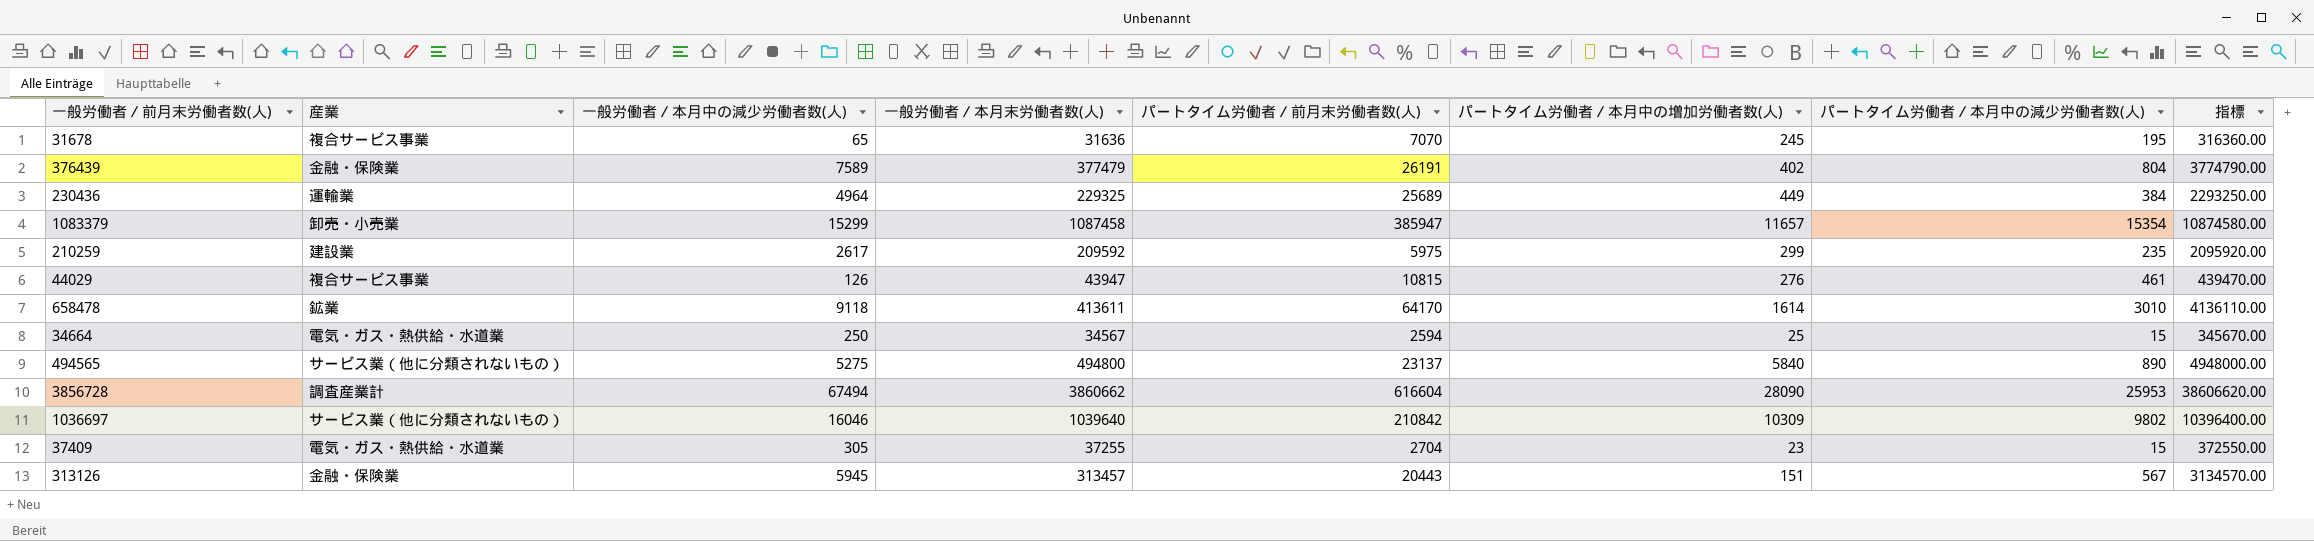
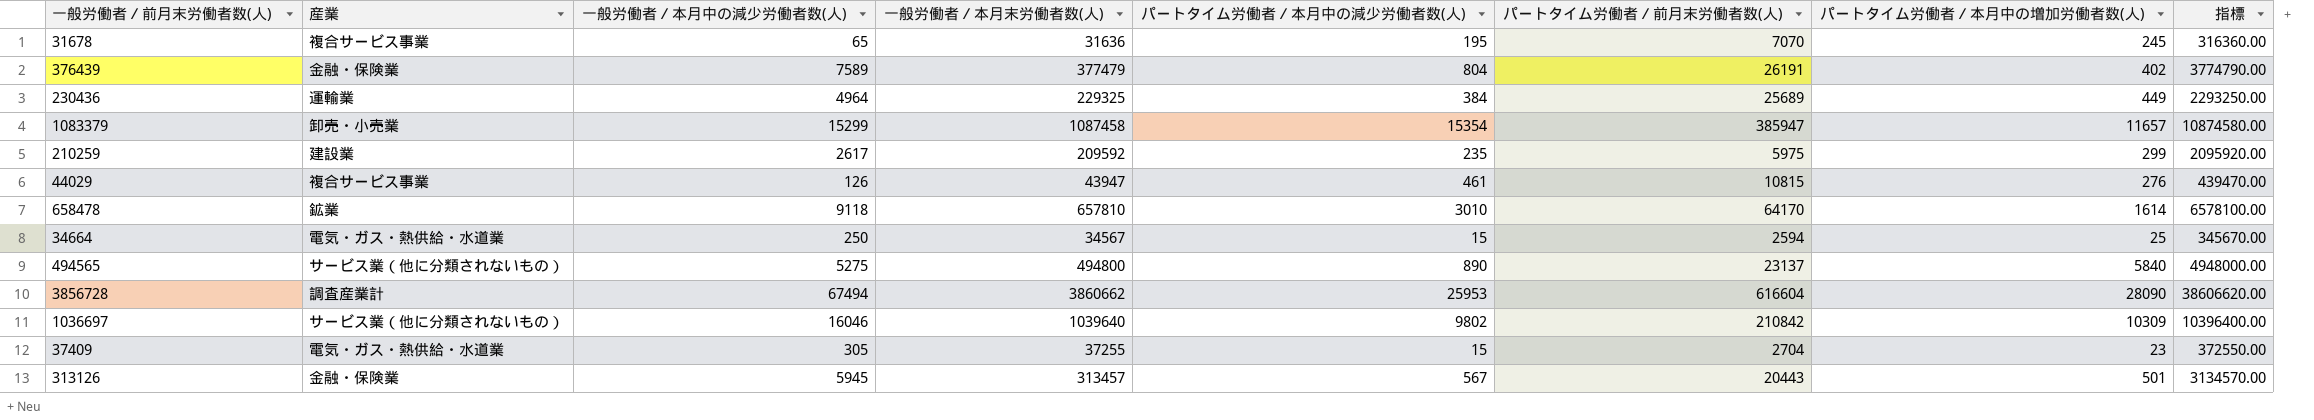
column パートタイム労働者／本月中の減少労働者数(人) | position: 7 -> 5
658478 | 一般労働者／本月末労働者数(人): 413611 -> 657810
658478 | 指標: 4136110.00 -> 6578100.00
313126 | パートタイム労働者／本月中の増加労働者数(人): 151 -> 501

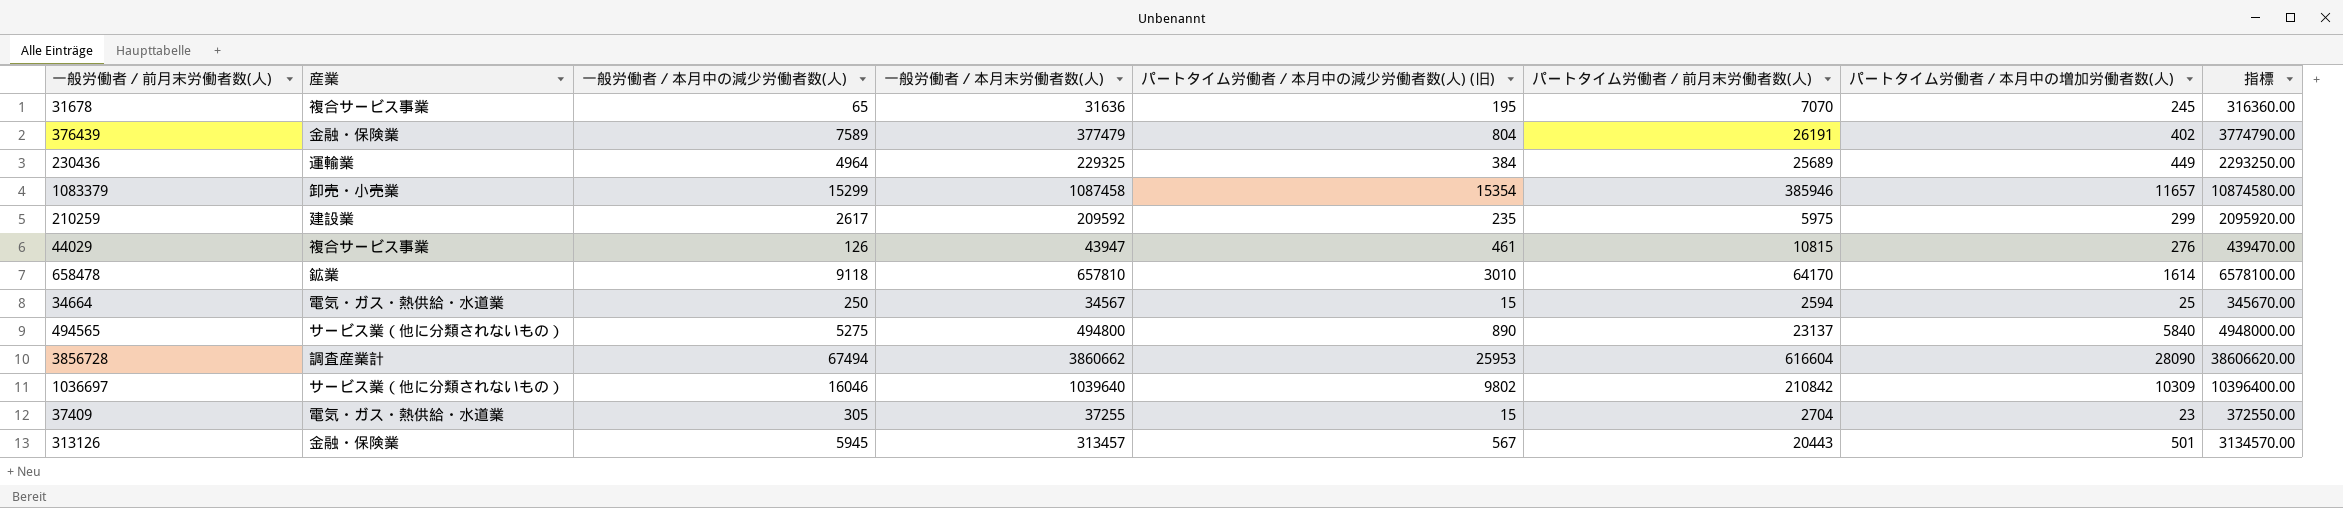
column name: パートタイム労働者／本月中の減少労働者数(人) -> パートタイム労働者／本月中の減少労働者数(人) (旧)
1083379 | パートタイム労働者／前月末労働者数(人): 385947 -> 385946

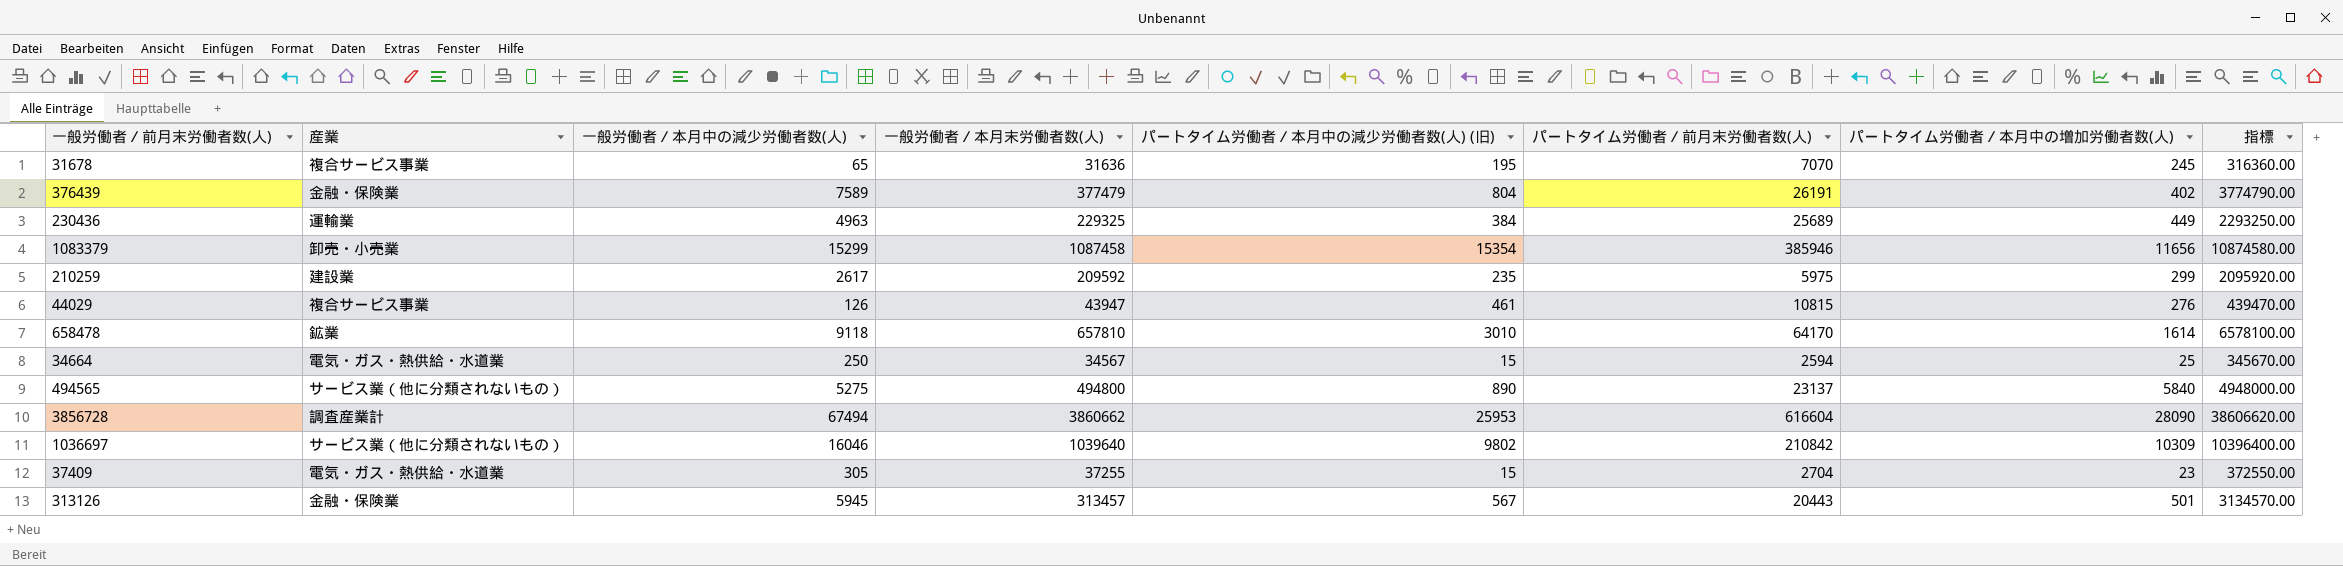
230436 | 一般労働者／本月中の減少労働者数(人): 4964 -> 4963
1083379 | パートタイム労働者／本月中の増加労働者数(人): 11657 -> 11656

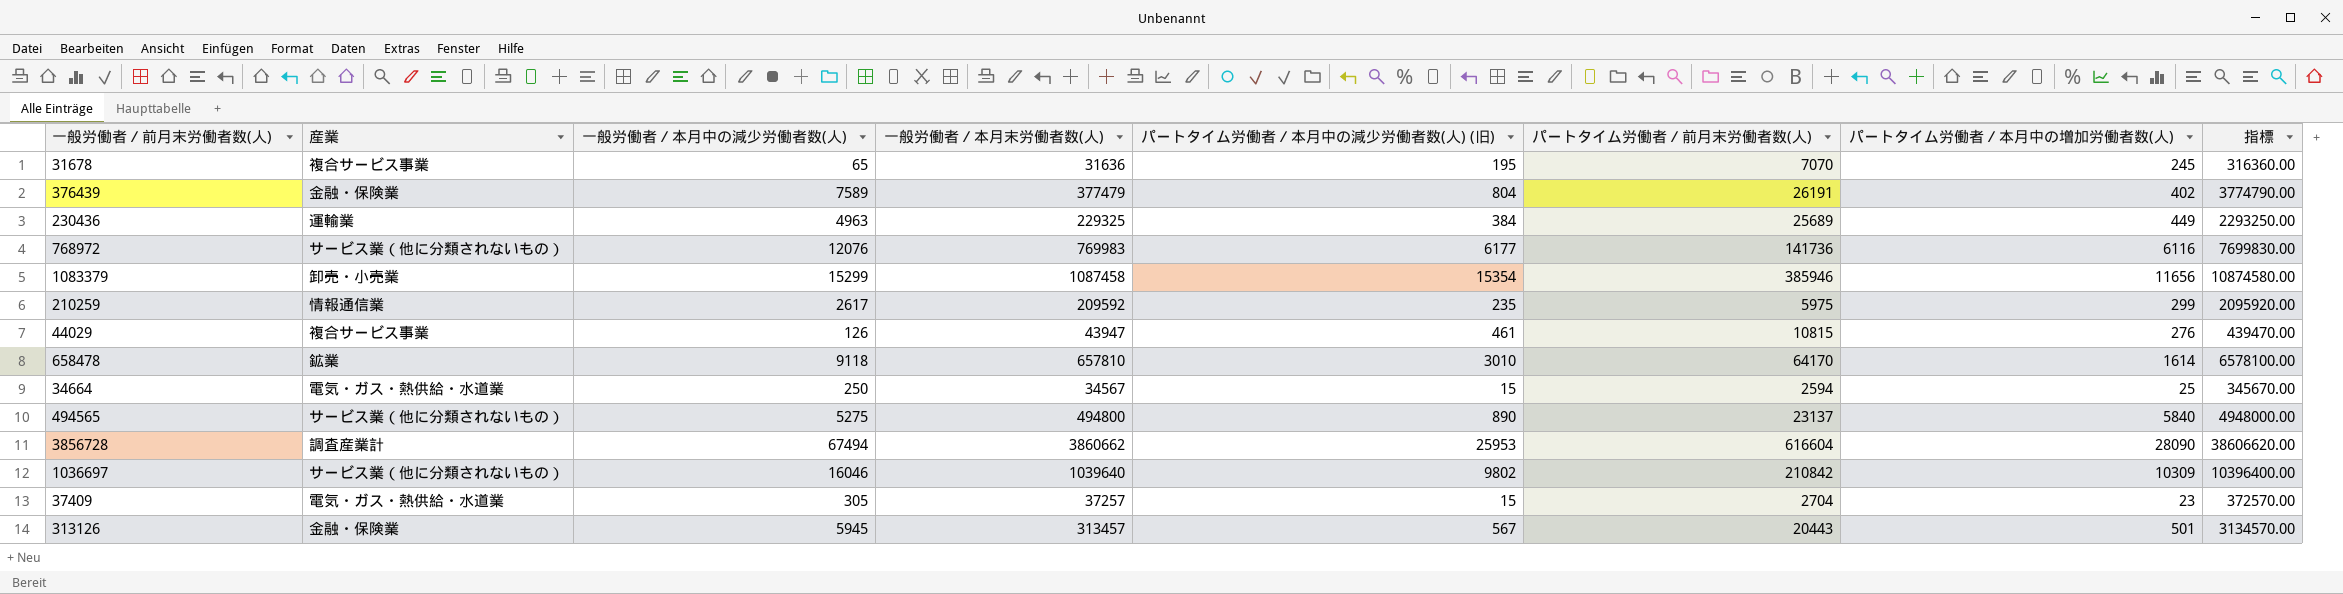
row 768972: none -> サービス業（他に分類されないもの） | 12076 | 769983 | 6177 | 141736 | 6116 | 7699830.00
210259 | 産業: 建設業 -> 情報通信業
37409 | 一般労働者／本月末労働者数(人): 37255 -> 37257
37409 | 指標: 372550.00 -> 372570.00

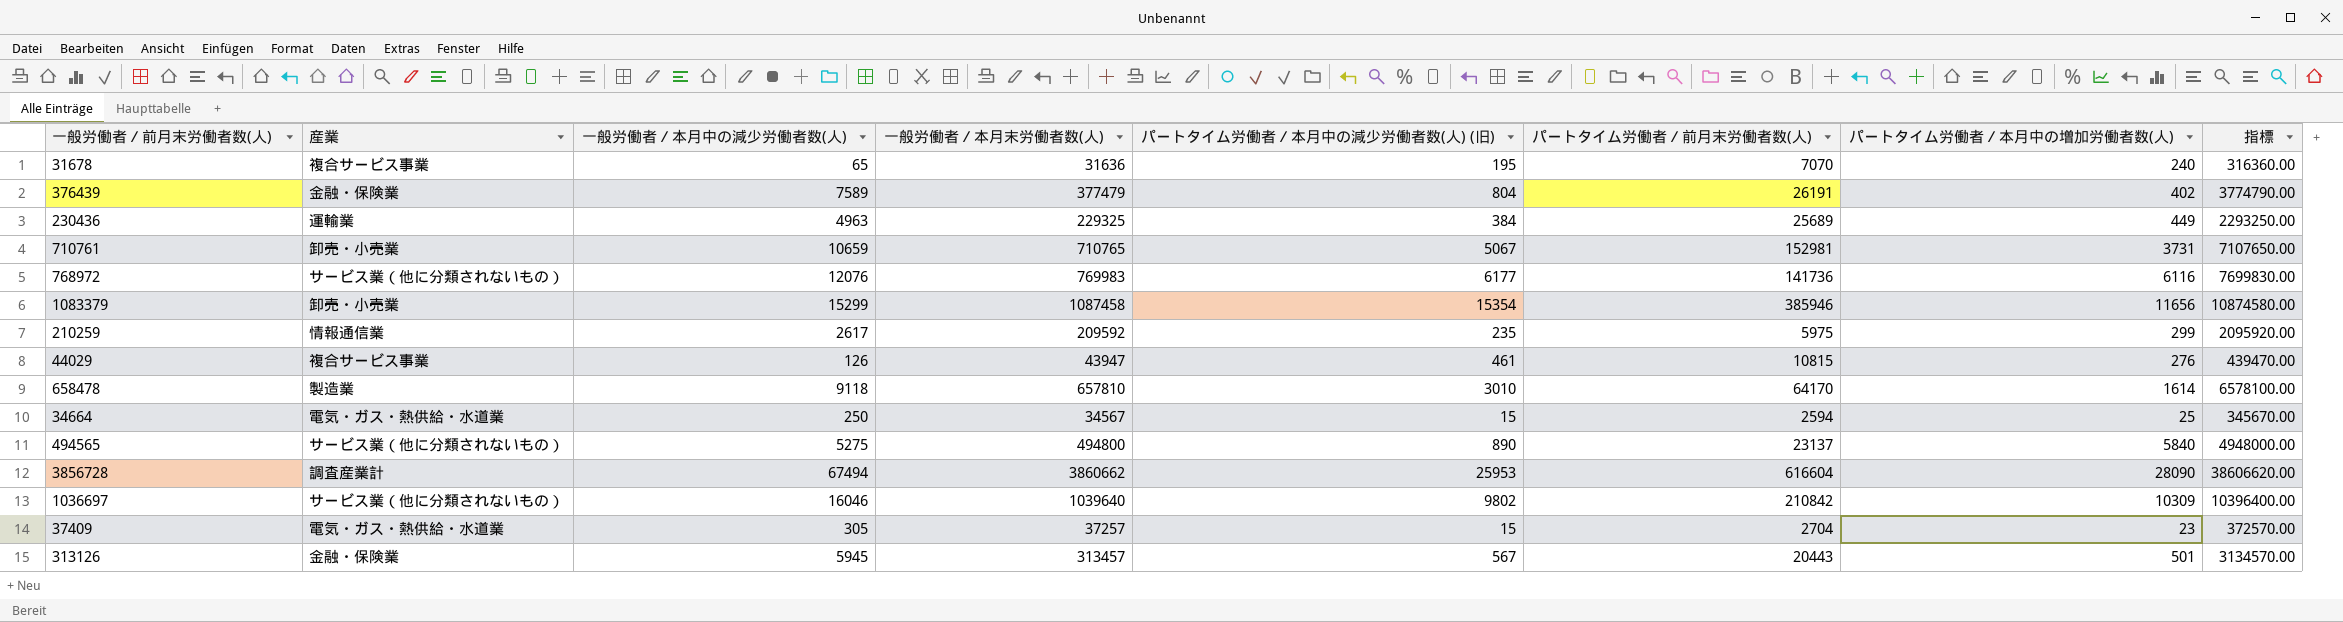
31678 | パートタイム労働者／本月中の増加労働者数(人): 245 -> 240
row 710761: none -> 卸売・小売業 | 10659 | 710765 | 5067 | 152981 | 3731 | 7107650.00
658478 | 産業: 鉱業 -> 製造業

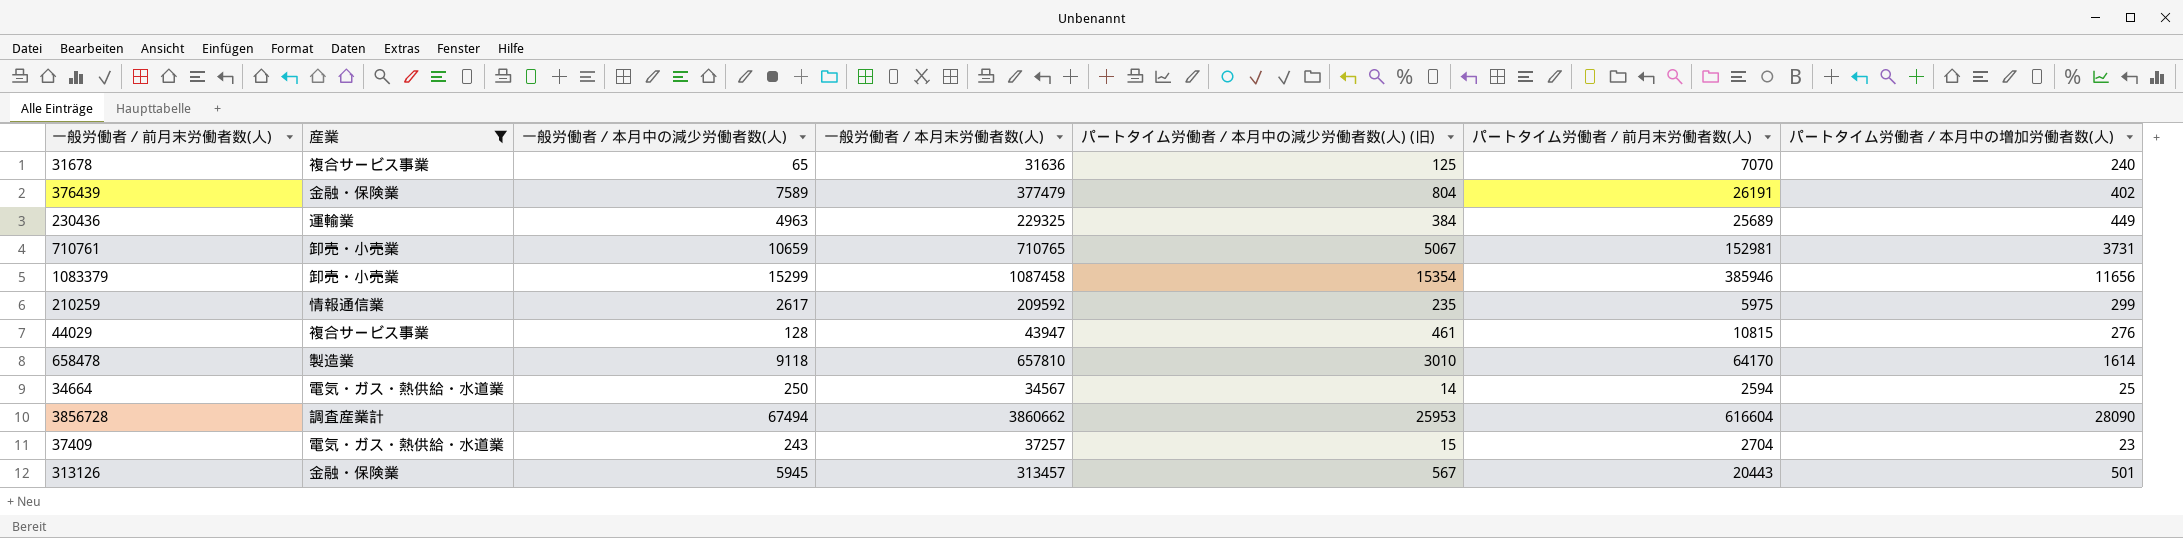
filter: none -> 産業 != サービス業（他に分類されないもの）
column 指標 | formula: [一般労働者／本月末労働者数(人)] * 10 -> none
31678 | パートタイム労働者／本月中の減少労働者数(人) (旧): 195 -> 125
44029 | 一般労働者／本月中の減少労働者数(人): 126 -> 128
34664 | パートタイム労働者／本月中の減少労働者数(人) (旧): 15 -> 14
37409 | 一般労働者／本月中の減少労働者数(人): 305 -> 243

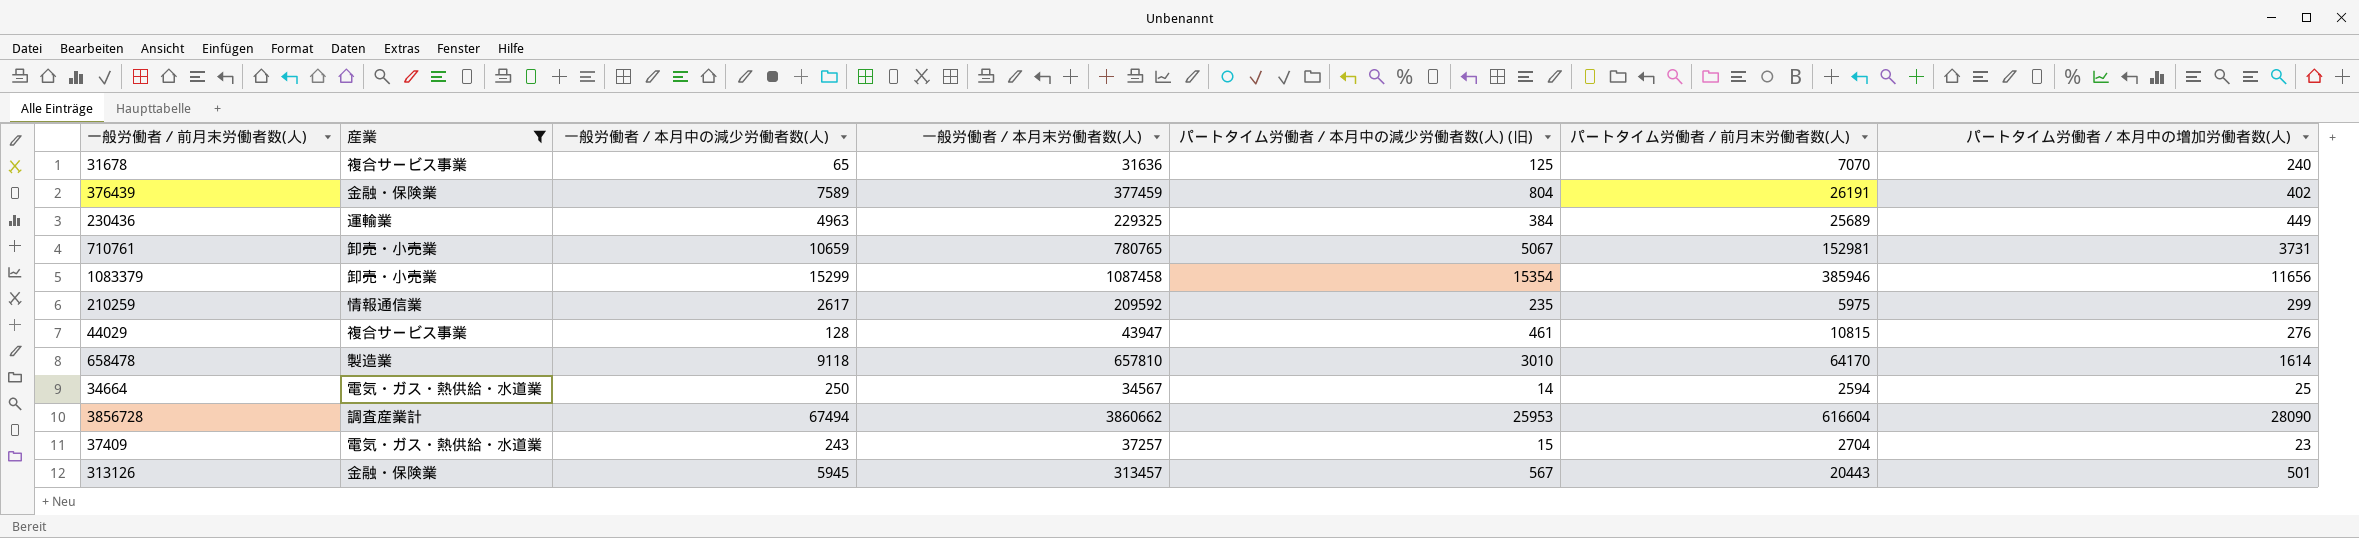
376439 | 一般労働者／本月末労働者数(人): 377479 -> 377459
710761 | 一般労働者／本月末労働者数(人): 710765 -> 780765

